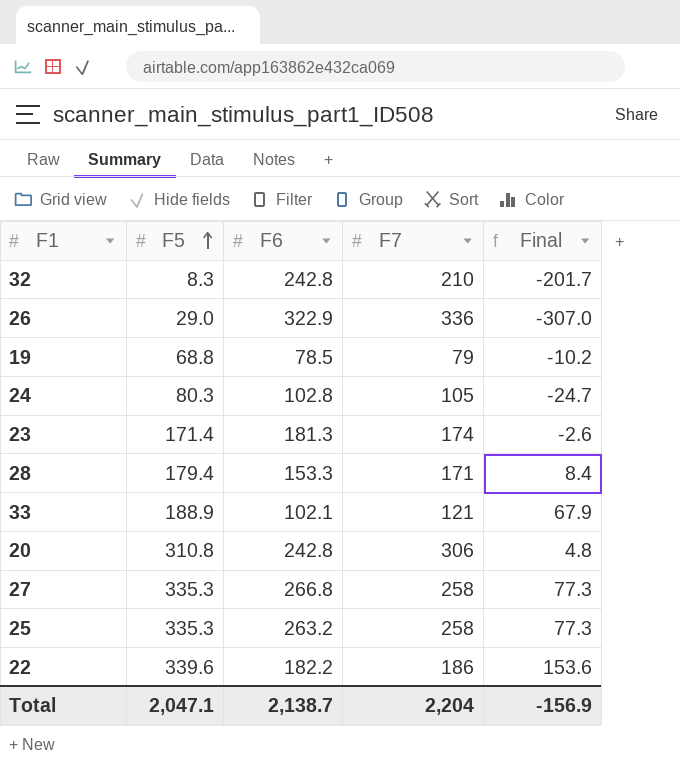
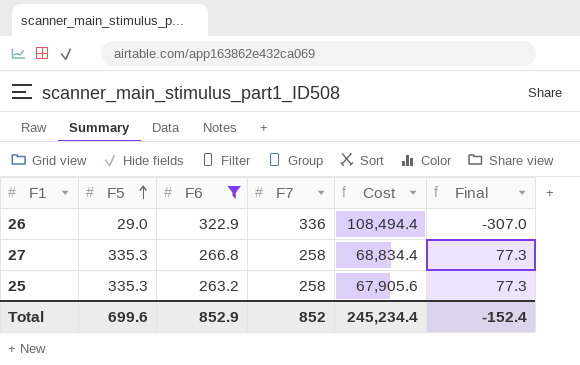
filter: none -> F6 >= 263.2
column Cost | formula: none -> [F6] * [F7]
Total | F5: 2,047.1 -> 699.6
Total | F6: 2,138.7 -> 852.9
Total | F7: 2,204 -> 852
Total | Final: -156.9 -> -152.4

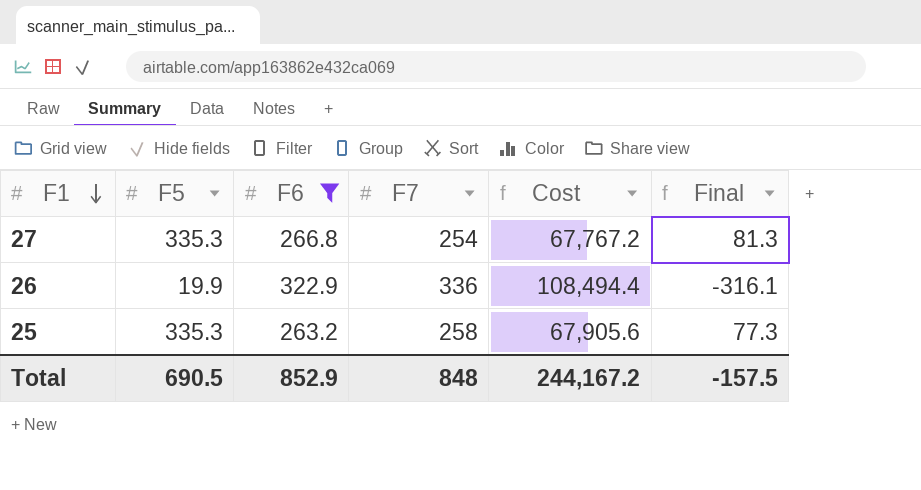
row order: F5 ascending -> F1 descending
27 | F7: 258 -> 254
27 | Cost: 68,834.4 -> 67,767.2
27 | Final: 77.3 -> 81.3
26 | F5: 29.0 -> 19.9
26 | Final: -307.0 -> -316.1
Total | F5: 699.6 -> 690.5
Total | F7: 852 -> 848
Total | Cost: 245,234.4 -> 244,167.2
Total | Final: -152.4 -> -157.5

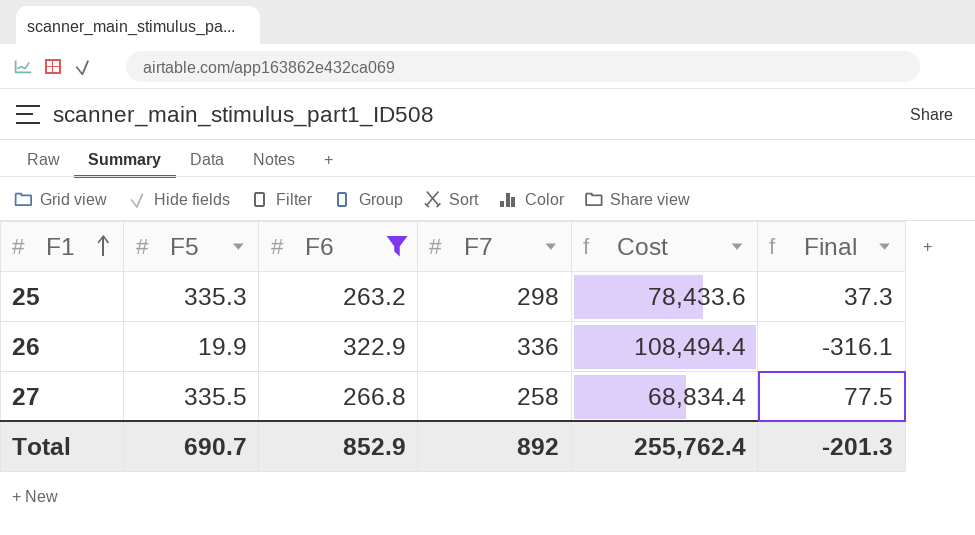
row order: F1 descending -> F1 ascending
25 | F7: 258 -> 298
25 | Cost: 67,905.6 -> 78,433.6
25 | Final: 77.3 -> 37.3
27 | F5: 335.3 -> 335.5
27 | F7: 254 -> 258
27 | Cost: 67,767.2 -> 68,834.4
27 | Final: 81.3 -> 77.5
Total | F5: 690.5 -> 690.7
Total | F7: 848 -> 892
Total | Cost: 244,167.2 -> 255,762.4
Total | Final: -157.5 -> -201.3

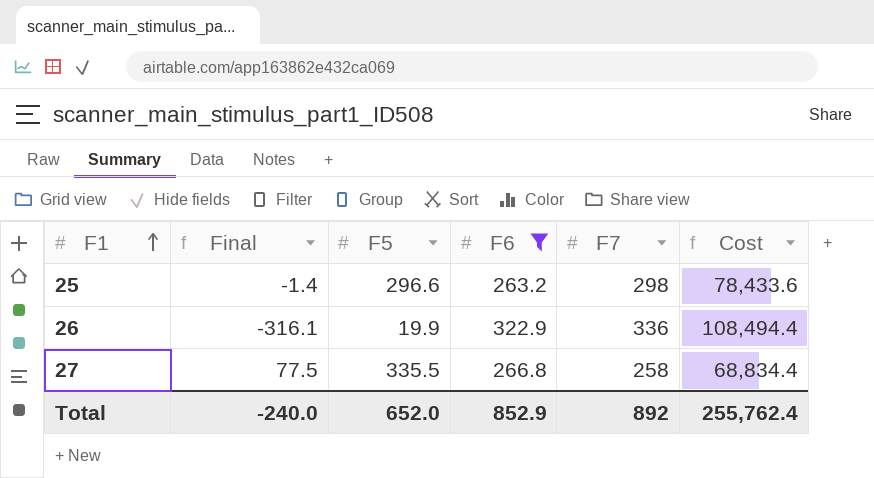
column Final | position: 6 -> 2
25 | Final: 37.3 -> -1.4
25 | F5: 335.3 -> 296.6
Total | Final: -201.3 -> -240.0
Total | F5: 690.7 -> 652.0

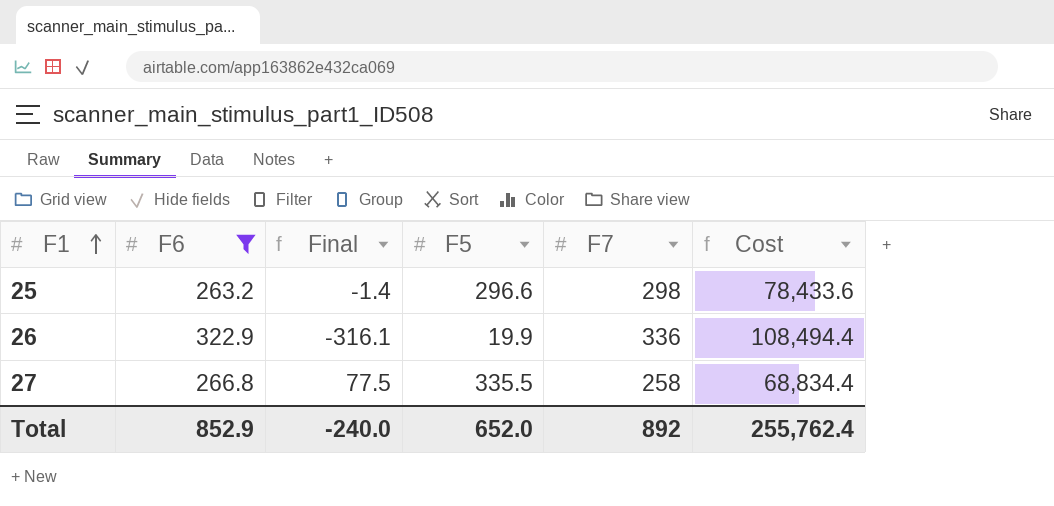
column F6 | position: 4 -> 2

